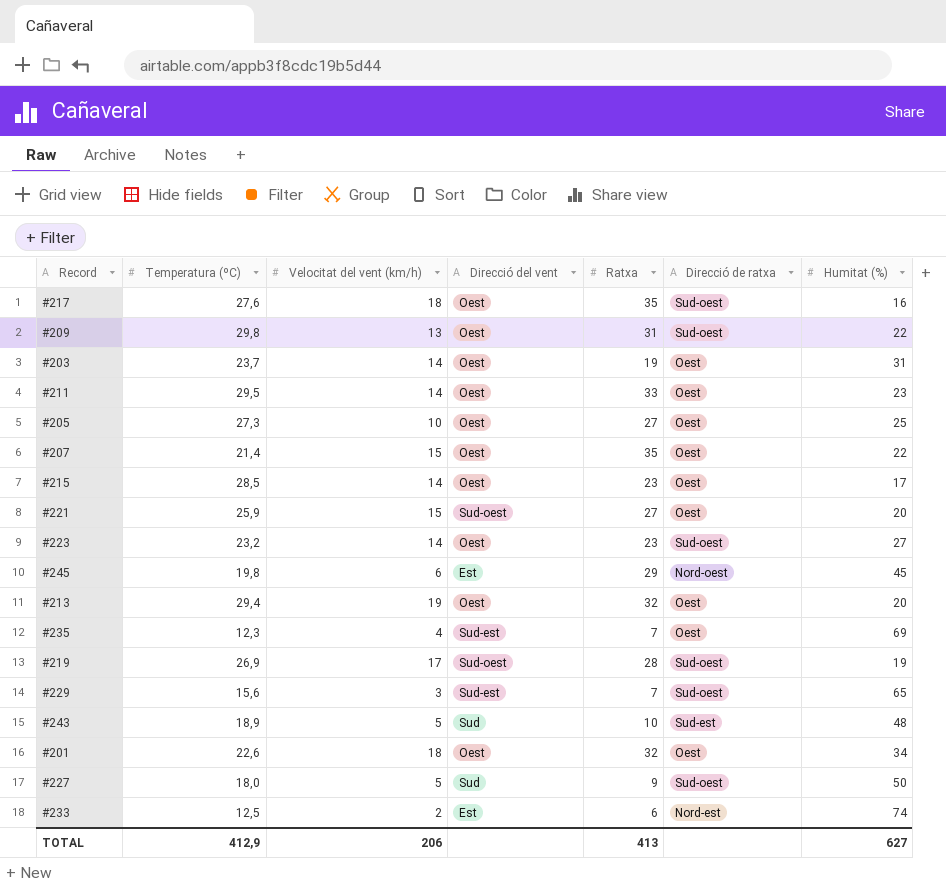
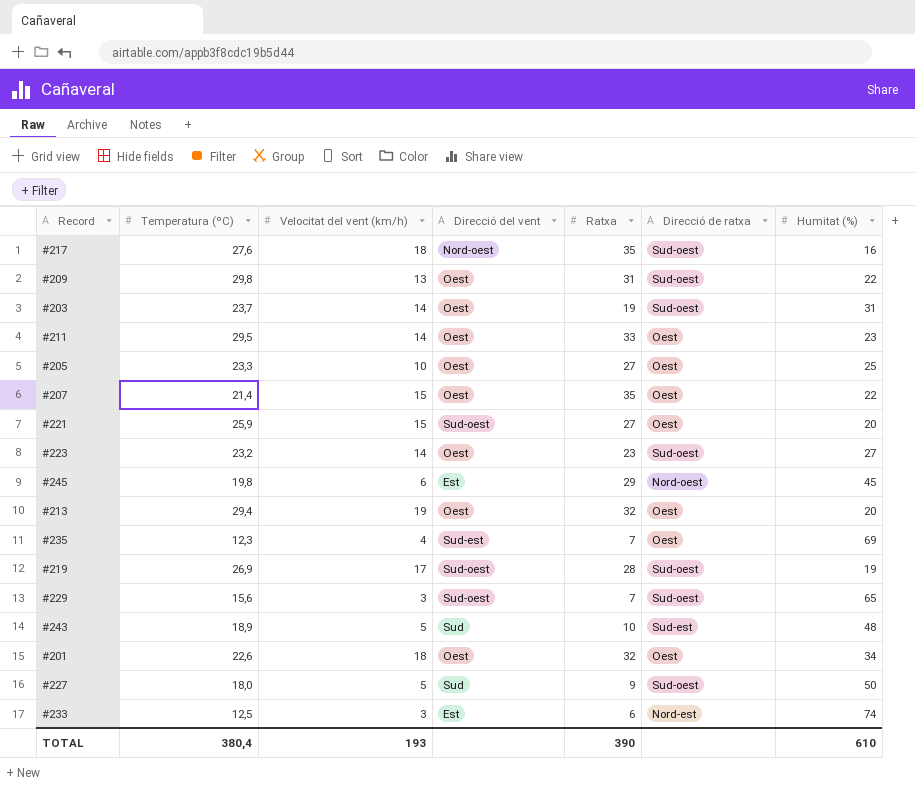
row #215: 28,5 | 14 | Oest | 23 | Oest | 17 -> none
#217 | Direcció del vent: Oest -> Nord-oest
#203 | Direcció de ratxa: Oest -> Sud-oest
#205 | Temperatura (ºC): 27,3 -> 23,3
#229 | Direcció del vent: Sud-est -> Sud-oest
#233 | Velocitat del vent (km/h): 2 -> 3
TOTAL | Temperatura (ºC): 412,9 -> 380,4
TOTAL | Velocitat del vent (km/h): 206 -> 193
TOTAL | Ratxa: 413 -> 390
TOTAL | Humitat (%): 627 -> 610

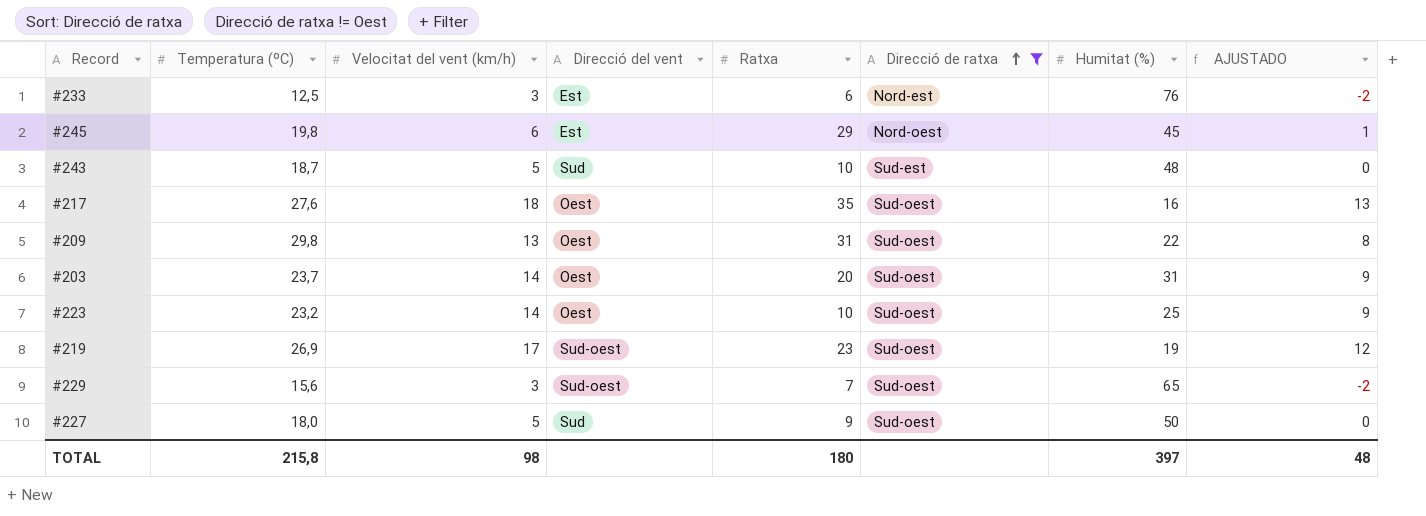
filter: none -> Direcció de ratxa != Oest
row order: none -> Direcció de ratxa ascending
column AJUSTADO | formula: none -> [Velocitat del vent (km/h)] - 5
#233 | Humitat (%): 74 -> 76
#243 | Temperatura (ºC): 18,9 -> 18,7
#217 | Direcció del vent: Nord-oest -> Oest
#203 | Ratxa: 19 -> 20
#223 | Ratxa: 23 -> 10
#223 | Humitat (%): 27 -> 25
#219 | Ratxa: 28 -> 23
TOTAL | Temperatura (ºC): 380,4 -> 215,8
TOTAL | Velocitat del vent (km/h): 193 -> 98
TOTAL | Ratxa: 390 -> 180
TOTAL | Humitat (%): 610 -> 397

